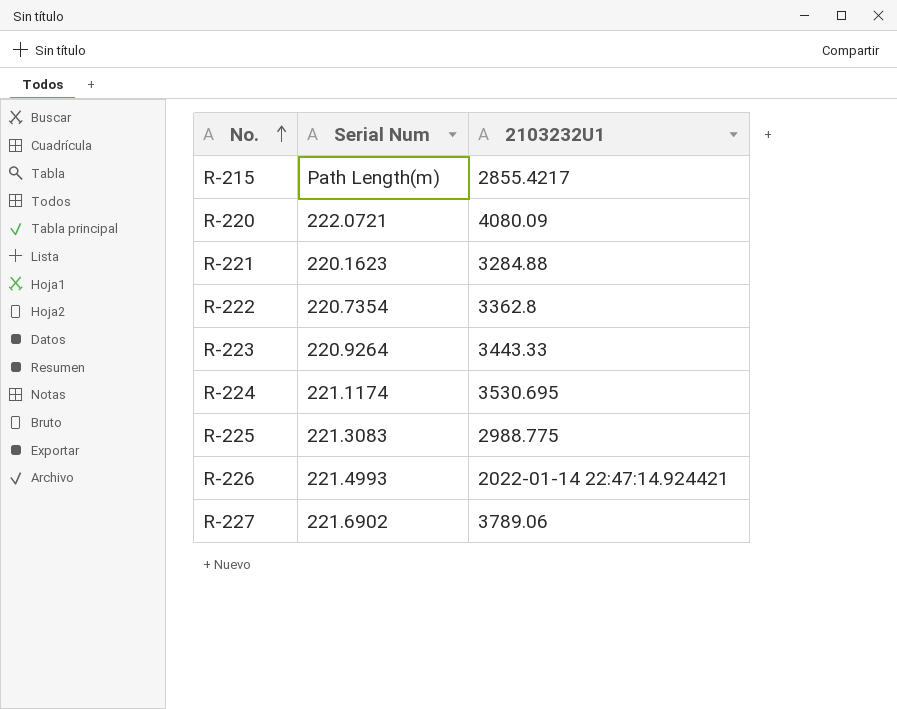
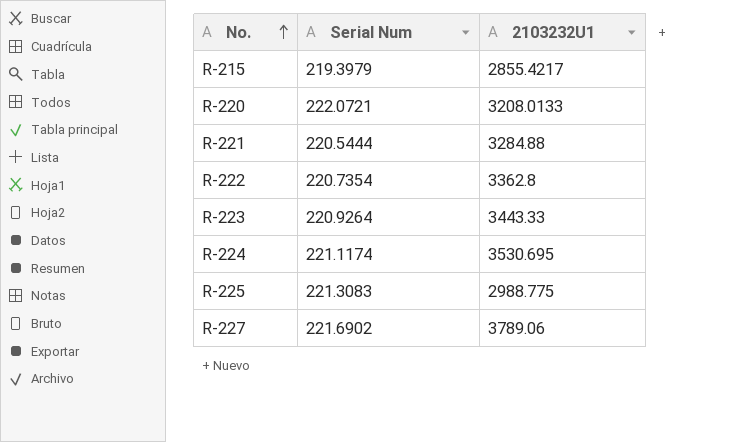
row R-226: 221.4993 | 2022-01-14 22:47:14.924421 -> none
R-215 | Serial Num: Path Length(m) -> 219.3979
R-220 | 2103232U1: 4080.09 -> 3208.0133
R-221 | Serial Num: 220.1623 -> 220.5444

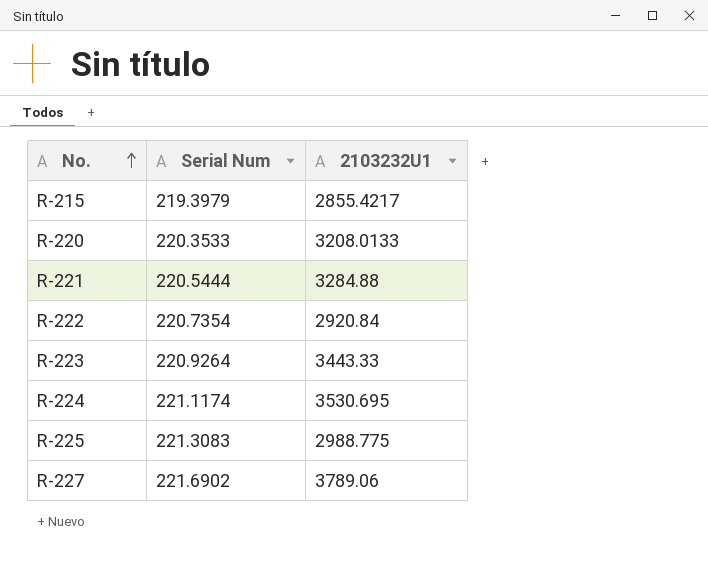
R-220 | Serial Num: 222.0721 -> 220.3533
R-222 | 2103232U1: 3362.8 -> 2920.84

